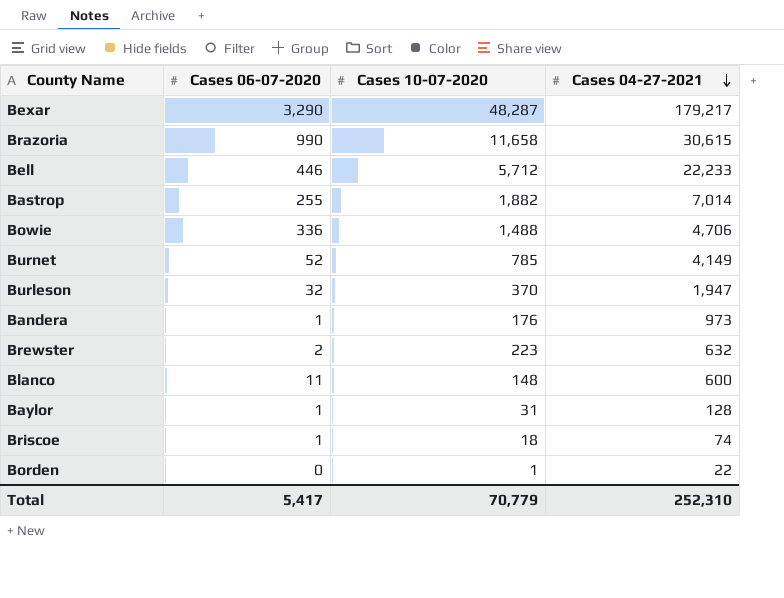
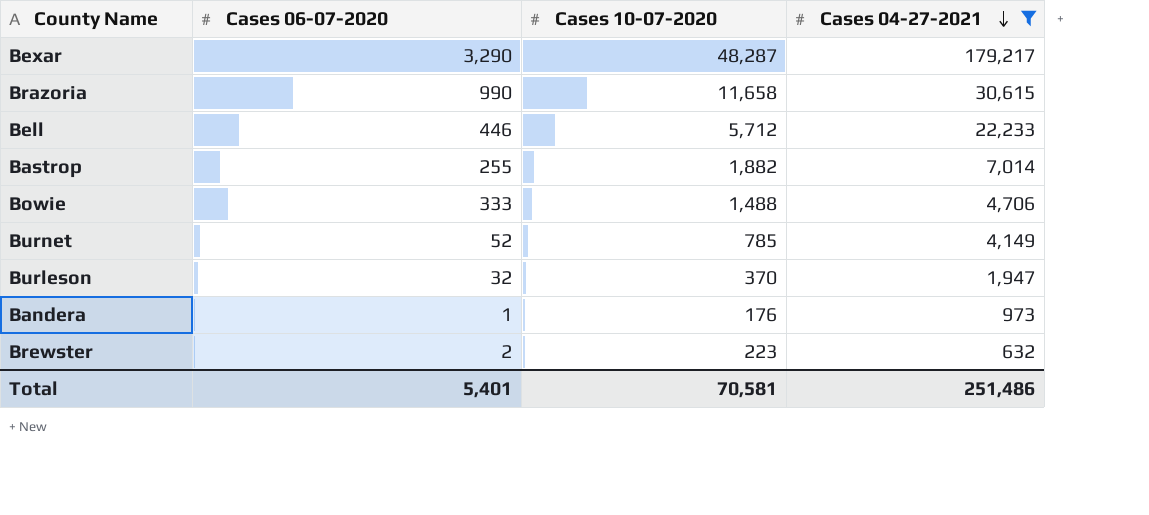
filter: none -> Cases 04-27-2021 >= 632
Bowie | Cases 06-07-2020: 336 -> 333
Total | Cases 06-07-2020: 5,417 -> 5,401
Total | Cases 10-07-2020: 70,779 -> 70,581
Total | Cases 04-27-2021: 252,310 -> 251,486

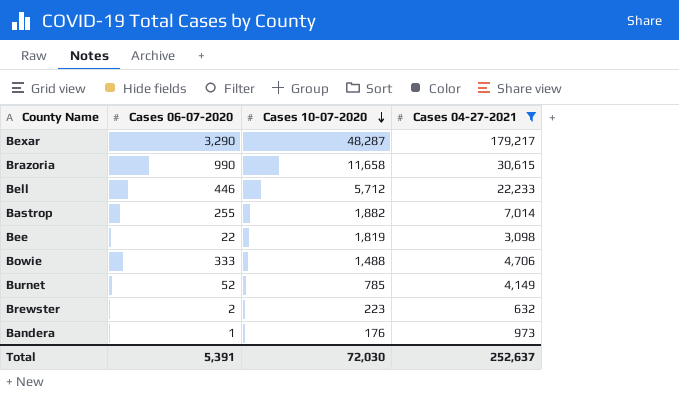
row order: Cases 04-27-2021 descending -> Cases 10-07-2020 descending
row Burleson: 32 | 370 | 1,947 -> none
row Bee: none -> 22 | 1,819 | 3,098
Total | Cases 06-07-2020: 5,401 -> 5,391
Total | Cases 10-07-2020: 70,581 -> 72,030
Total | Cases 04-27-2021: 251,486 -> 252,637

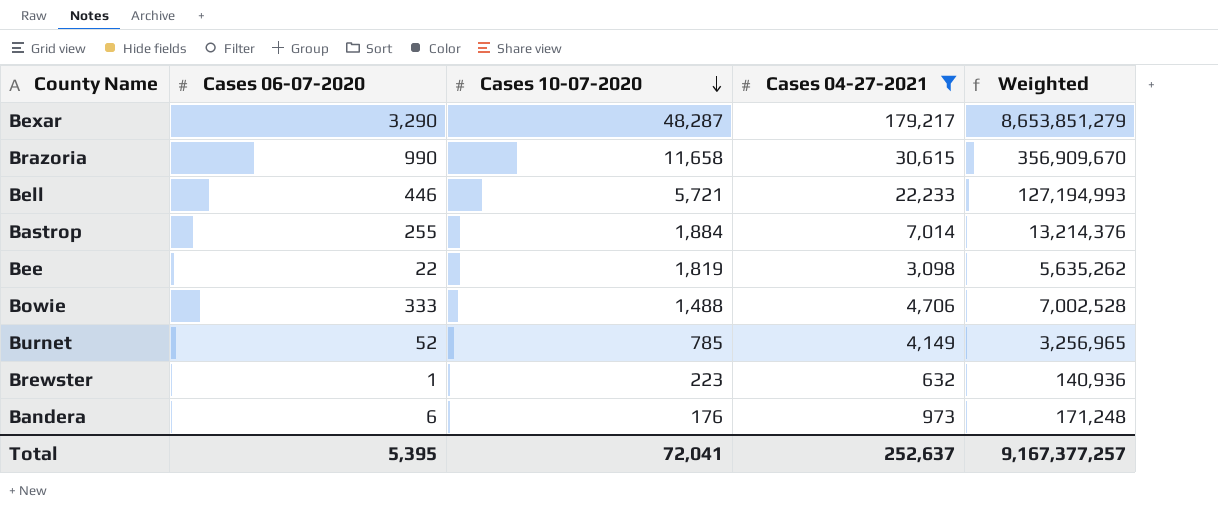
column Weighted | formula: none -> [Cases 10-07-2020] * [Cases 04-27-2021]
Bell | Cases 10-07-2020: 5,712 -> 5,721
Bastrop | Cases 10-07-2020: 1,882 -> 1,884
Brewster | Cases 06-07-2020: 2 -> 1
Bandera | Cases 06-07-2020: 1 -> 6
Total | Cases 06-07-2020: 5,391 -> 5,395
Total | Cases 10-07-2020: 72,030 -> 72,041

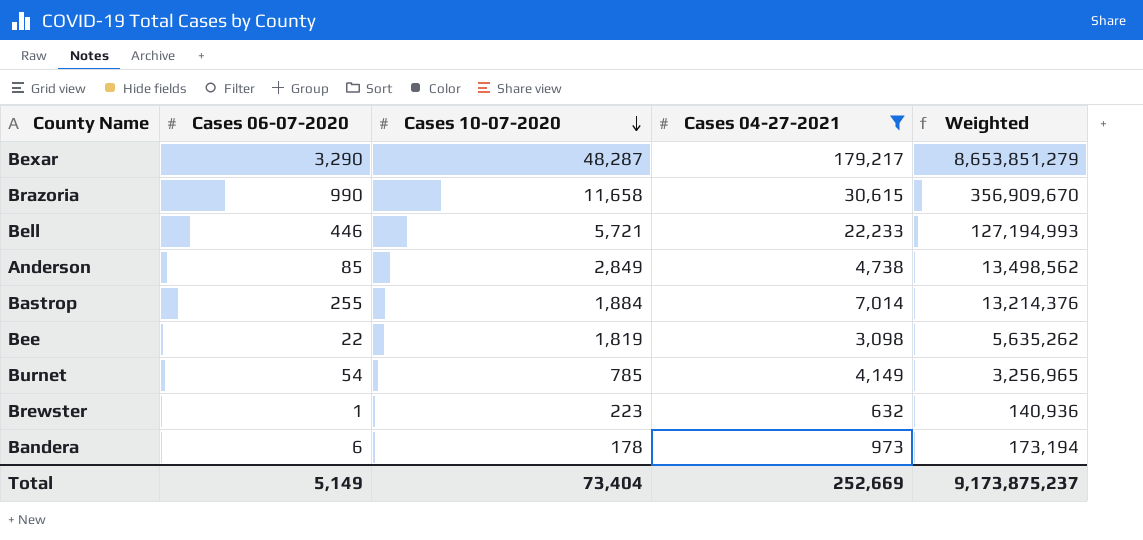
row Bowie: 333 | 1,488 | 4,706 | 7,002,528 -> none
row Anderson: none -> 85 | 2,849 | 4,738 | 13,498,562
Burnet | Cases 06-07-2020: 52 -> 54
Bandera | Cases 10-07-2020: 176 -> 178
Bandera | Weighted: 171,248 -> 173,194
Total | Cases 06-07-2020: 5,395 -> 5,149
Total | Cases 10-07-2020: 72,041 -> 73,404
Total | Cases 04-27-2021: 252,637 -> 252,669
Total | Weighted: 9,167,377,257 -> 9,173,875,237

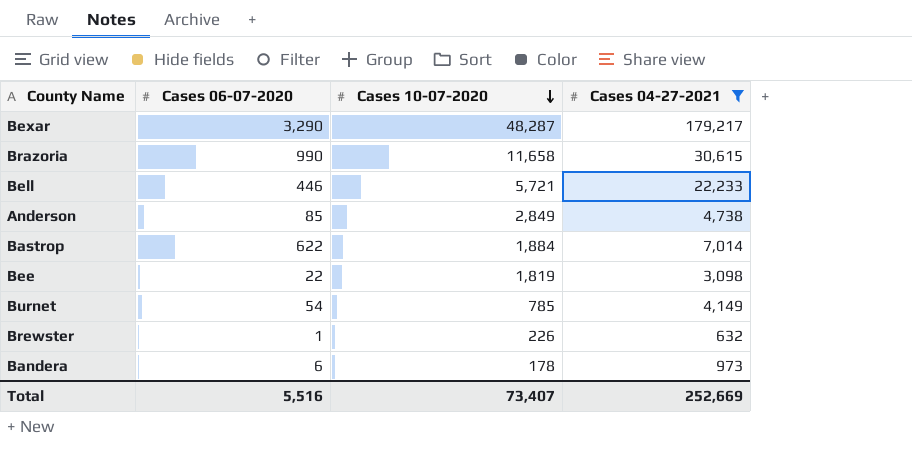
column Weighted | formula: [Cases 10-07-2020] * [Cases 04-27-2021] -> none
Bastrop | Cases 06-07-2020: 255 -> 622
Brewster | Cases 10-07-2020: 223 -> 226
Total | Cases 06-07-2020: 5,149 -> 5,516
Total | Cases 10-07-2020: 73,404 -> 73,407

